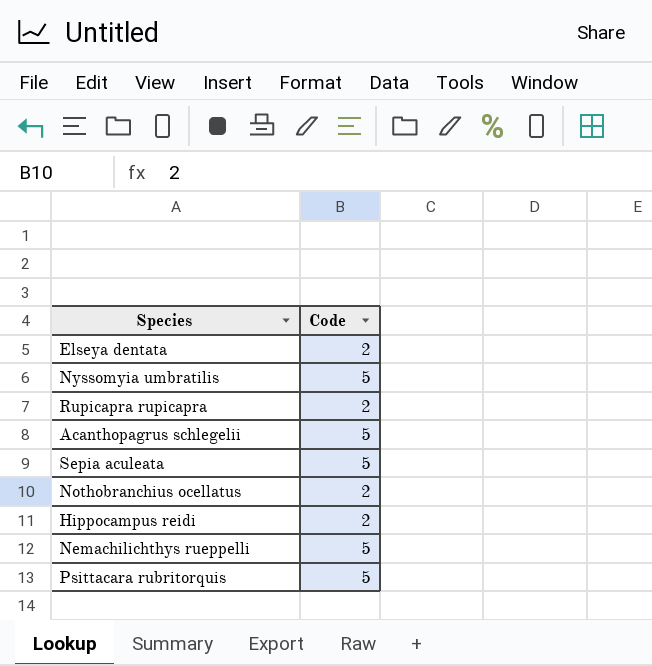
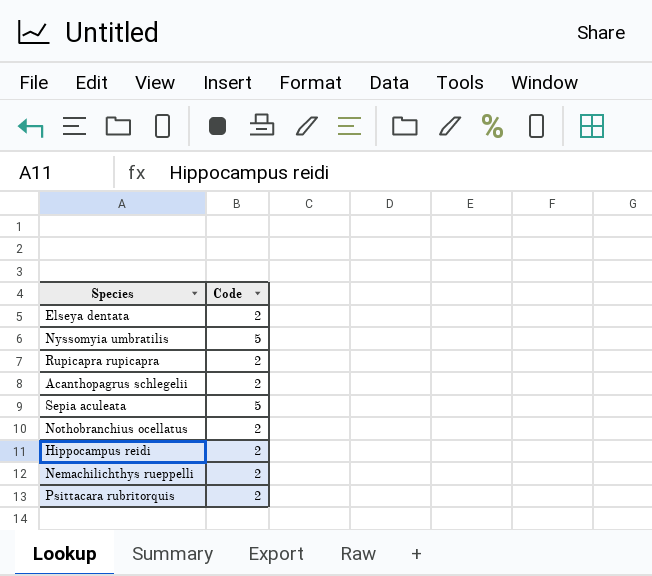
Acanthopagrus schlegelii | Code: 5 -> 2
Nemachilichthys rueppelli | Code: 5 -> 2
Psittacara rubritorquis | Code: 5 -> 2

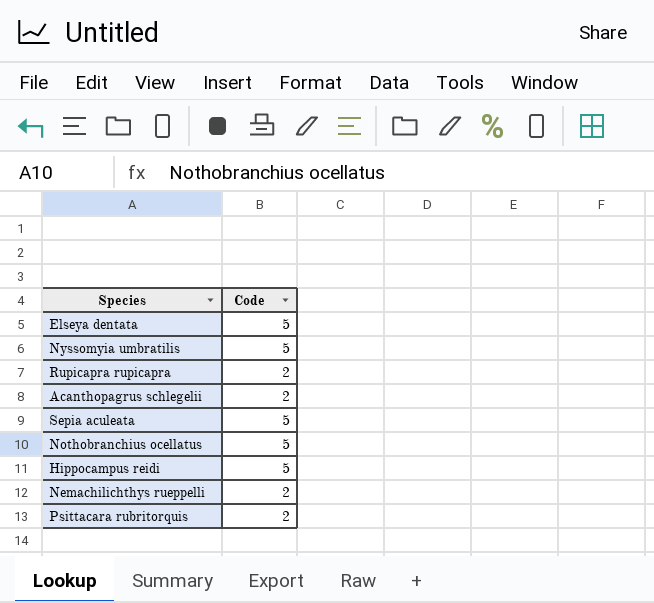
Elseya dentata | Code: 2 -> 5
Nothobranchius ocellatus | Code: 2 -> 5
Hippocampus reidi | Code: 2 -> 5

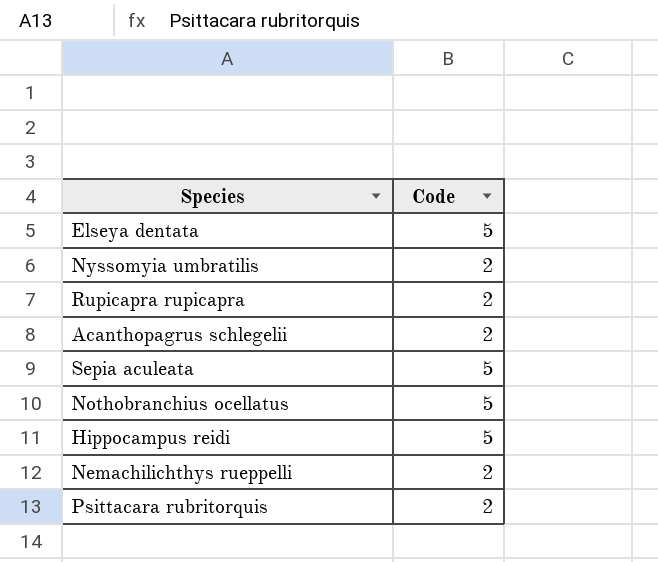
Nyssomyia umbratilis | Code: 5 -> 2

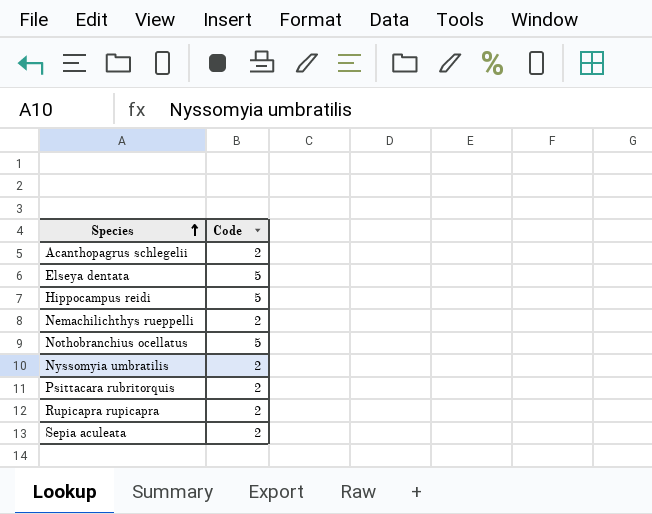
row order: none -> Species ascending
Sepia aculeata | Code: 5 -> 2

